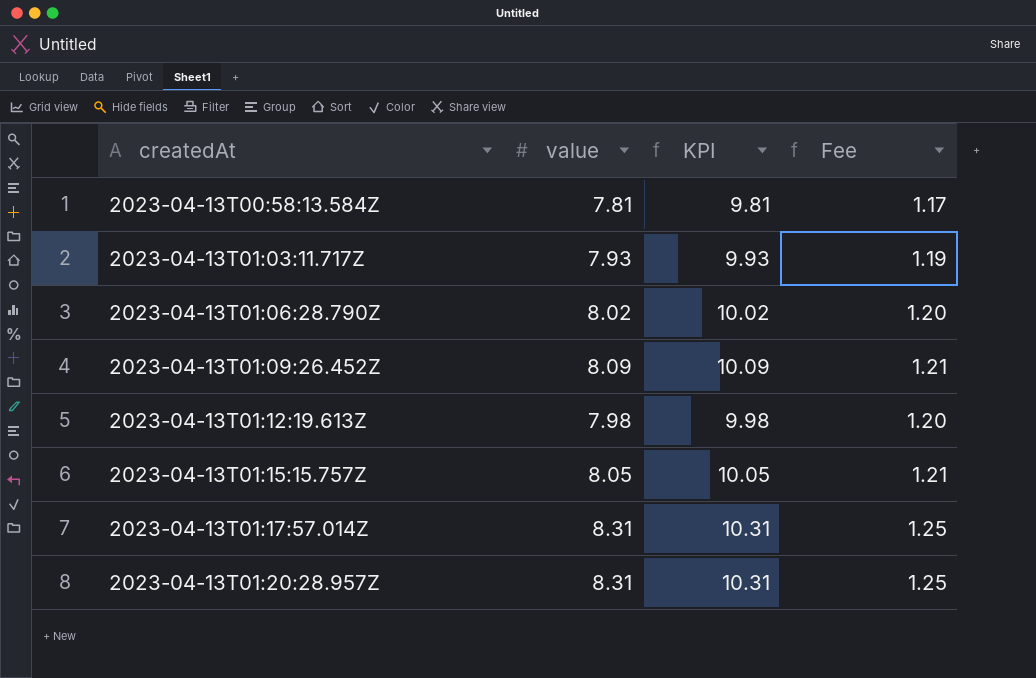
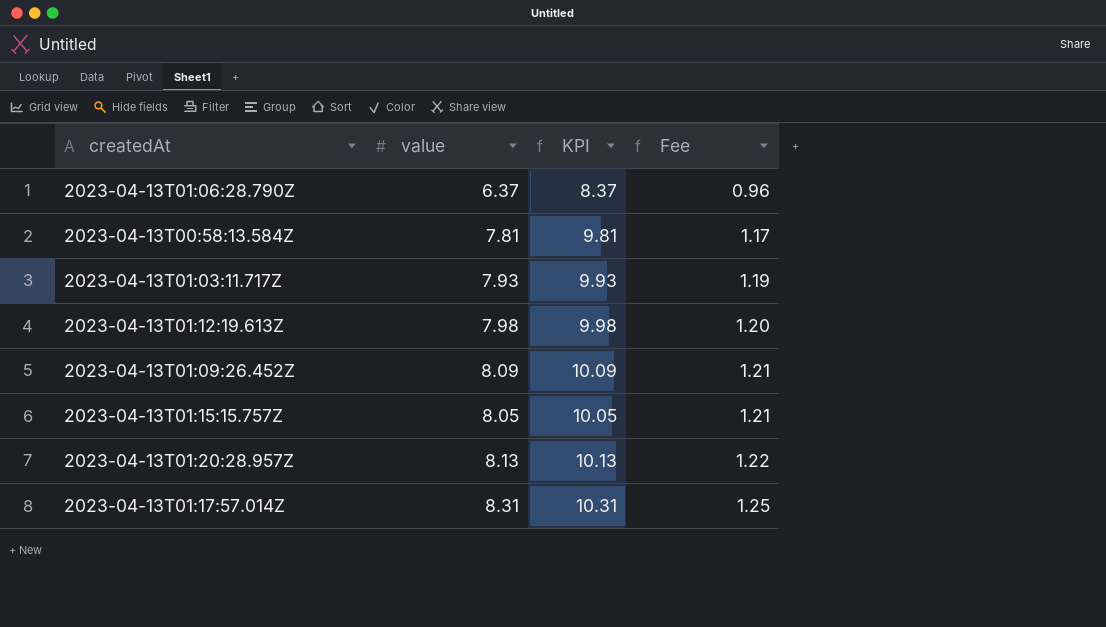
row order: createdAt ascending -> Fee ascending
2023-04-13T01:06:28.790Z | value: 8.02 -> 6.37
2023-04-13T01:06:28.790Z | KPI: 10.02 -> 8.37
2023-04-13T01:06:28.790Z | Fee: 1.20 -> 0.96
2023-04-13T01:20:28.957Z | value: 8.31 -> 8.13
2023-04-13T01:20:28.957Z | KPI: 10.31 -> 10.13
2023-04-13T01:20:28.957Z | Fee: 1.25 -> 1.22

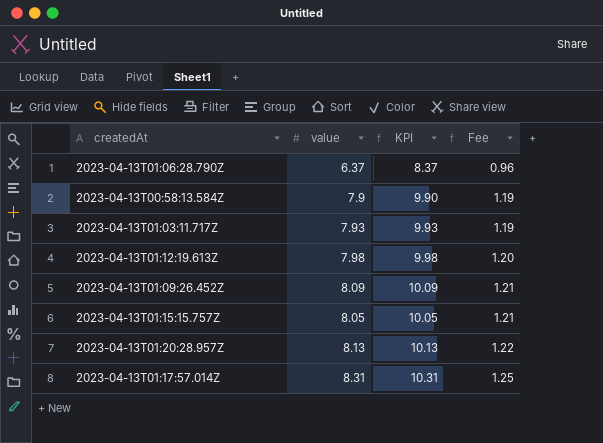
2023-04-13T00:58:13.584Z | value: 7.81 -> 7.9
2023-04-13T00:58:13.584Z | KPI: 9.81 -> 9.90
2023-04-13T00:58:13.584Z | Fee: 1.17 -> 1.19

